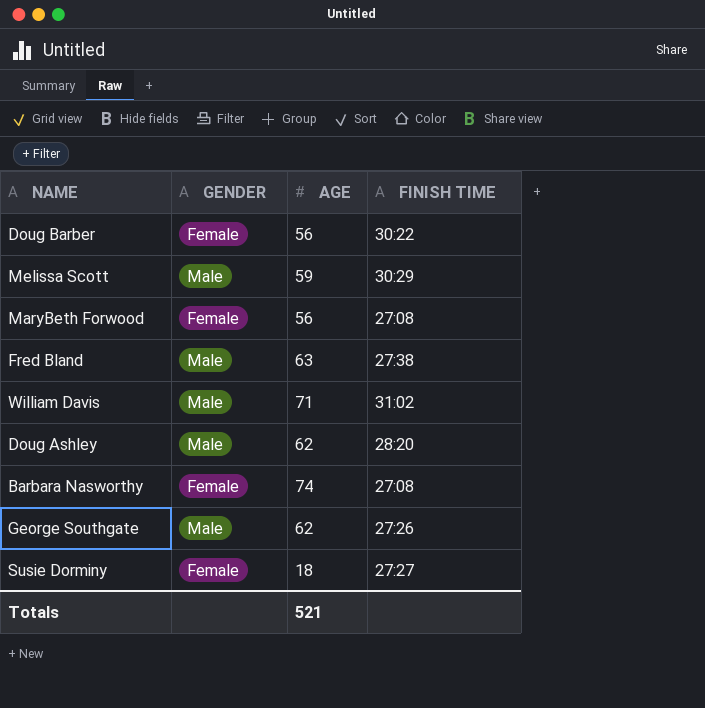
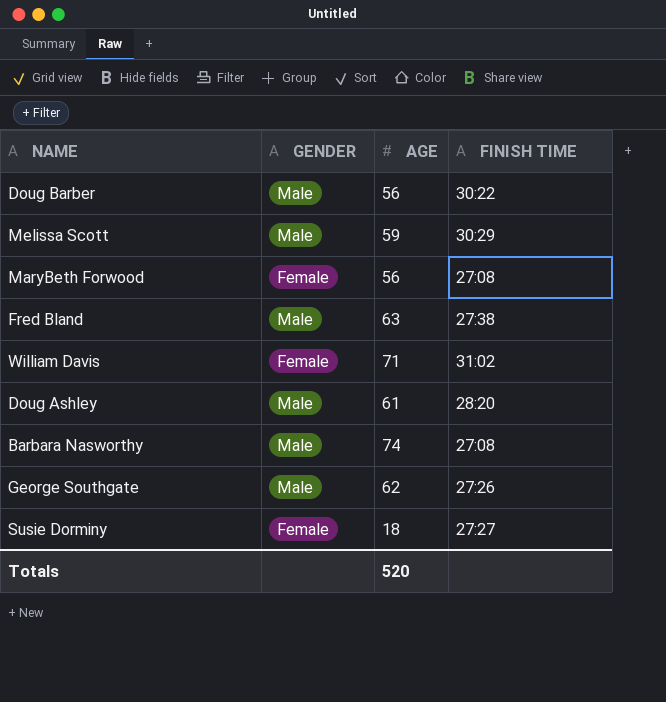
Doug Barber | GENDER: Female -> Male
William Davis | GENDER: Male -> Female
Doug Ashley | AGE: 62 -> 61
Barbara Nasworthy | GENDER: Female -> Male
Totals | AGE: 521 -> 520

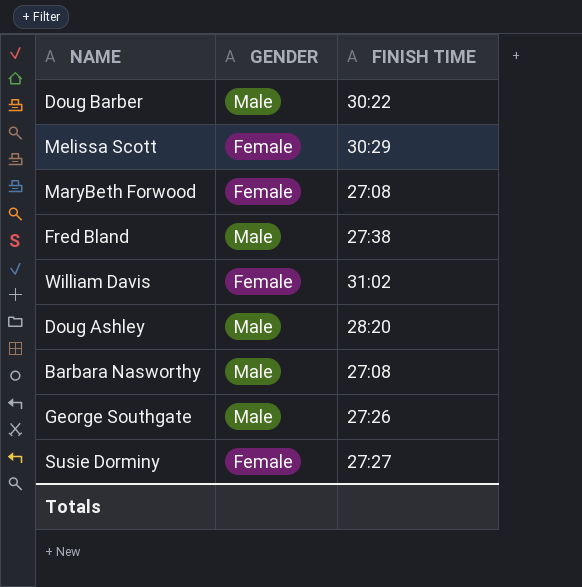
column AGE | position: 3 -> none
Melissa Scott | GENDER: Male -> Female

